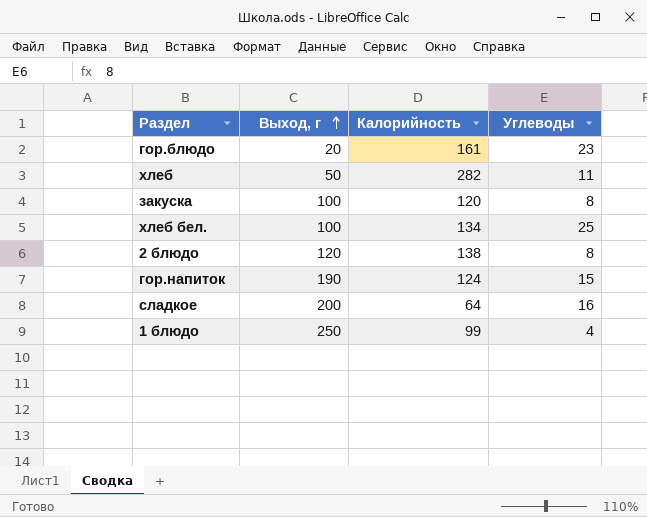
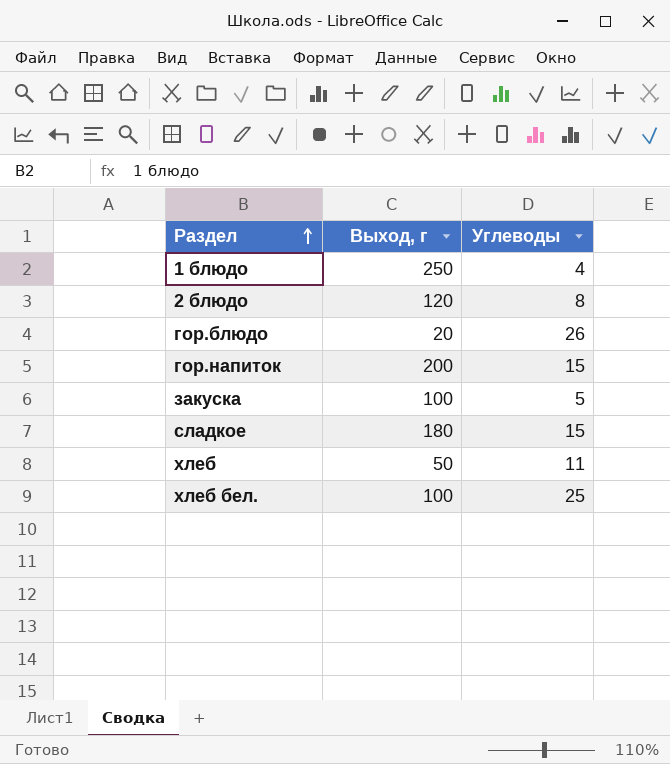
row order: Выход, г ascending -> Раздел ascending
column Калорийность | position: 3 -> none
гор.блюдо | Углеводы: 23 -> 26
гор.напиток | Выход, г: 190 -> 200
закуска | Углеводы: 8 -> 5
сладкое | Выход, г: 200 -> 180
сладкое | Углеводы: 16 -> 15

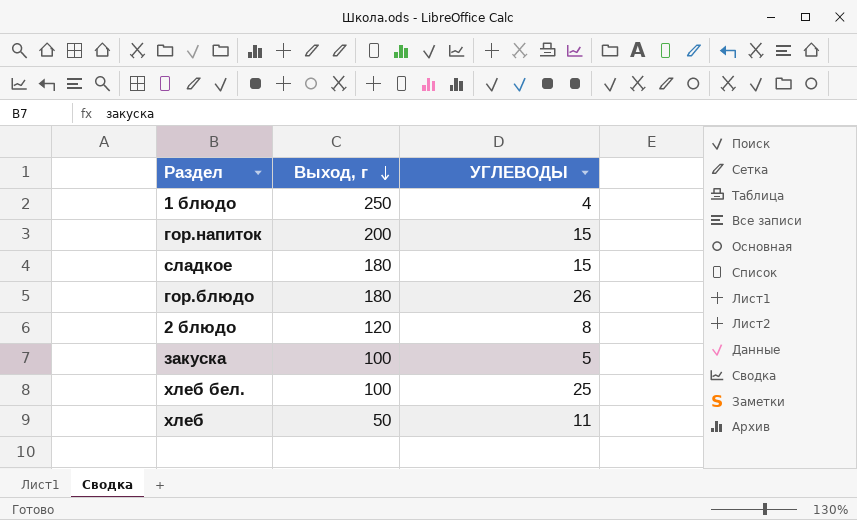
row order: Раздел ascending -> Выход, г descending
column name: Углеводы -> УГЛЕВОДЫ
гор.блюдо | Выход, г: 20 -> 180

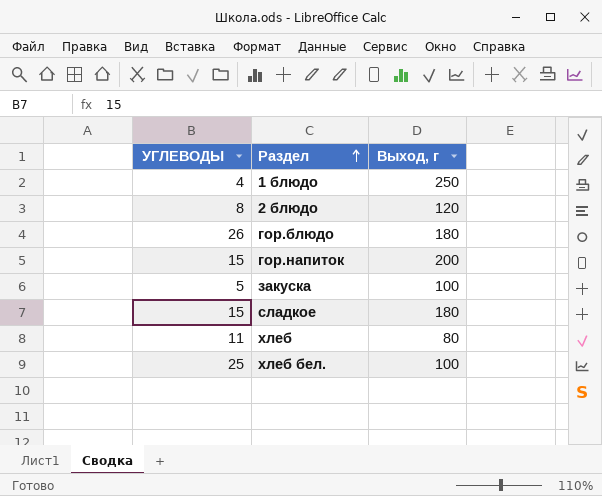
row order: Выход, г descending -> Раздел ascending
column УГЛЕВОДЫ | position: 3 -> 1
хлеб | Выход, г: 50 -> 80

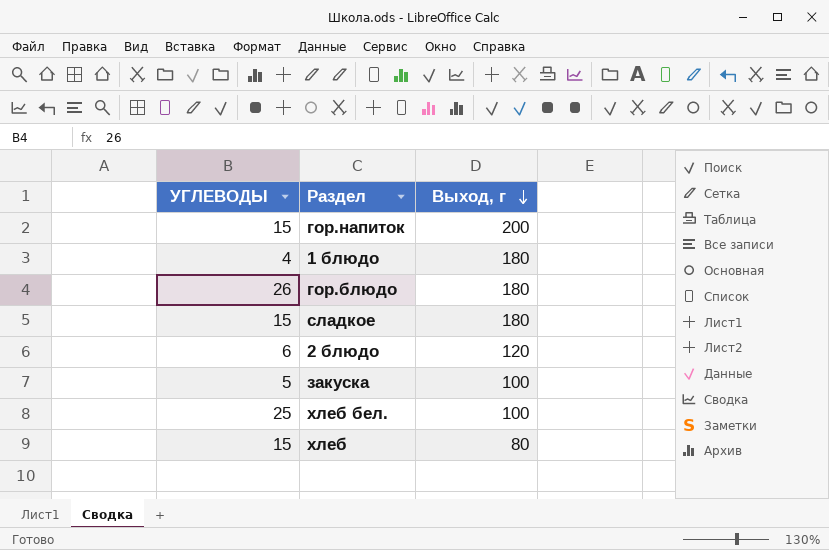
row order: Раздел ascending -> Выход, г descending
1 блюдо | Выход, г: 250 -> 180
2 блюдо | УГЛЕВОДЫ: 8 -> 6
хлеб | УГЛЕВОДЫ: 11 -> 15

